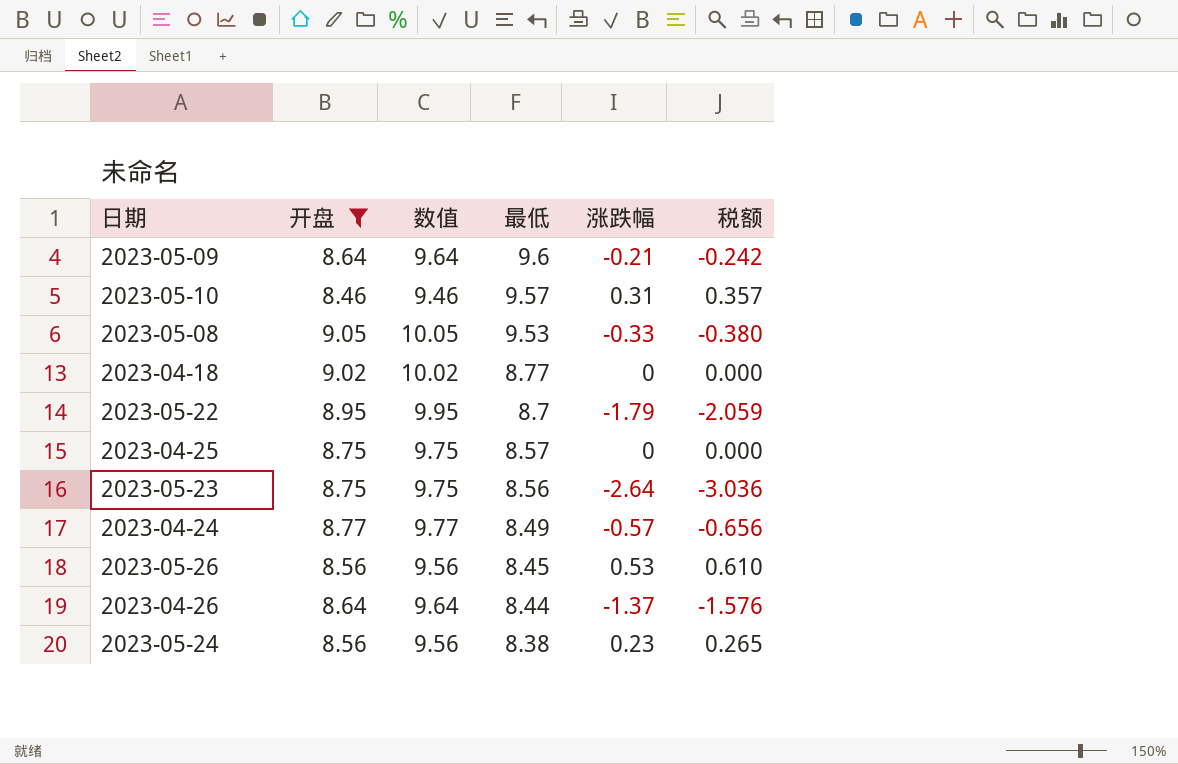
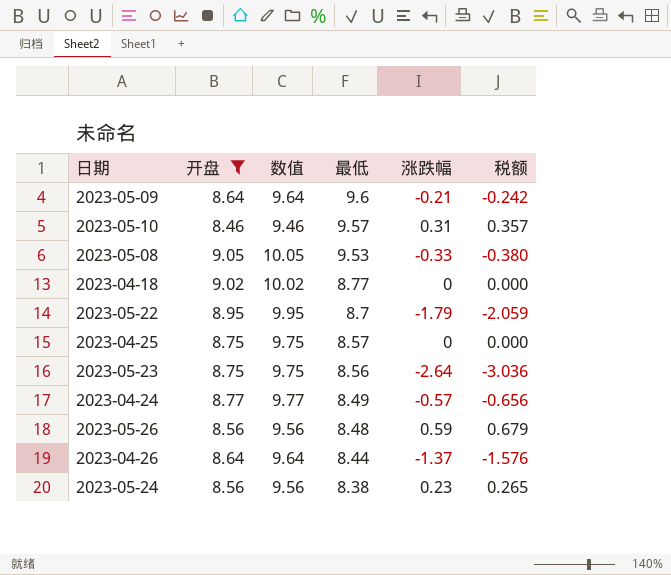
2023-05-26 | 最低: 8.45 -> 8.48
2023-05-26 | 涨跌幅: 0.53 -> 0.59
2023-05-26 | 税额: 0.610 -> 0.679

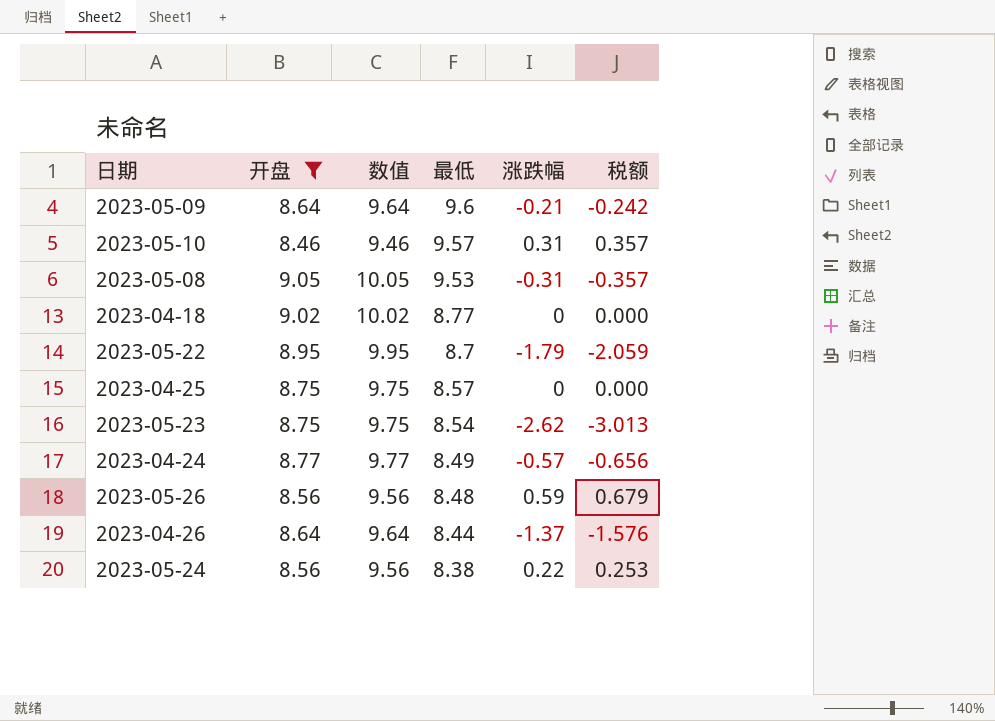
2023-05-08 | 涨跌幅: -0.33 -> -0.31
2023-05-08 | 税额: -0.380 -> -0.357
2023-05-23 | 最低: 8.56 -> 8.54
2023-05-23 | 涨跌幅: -2.64 -> -2.62
2023-05-23 | 税额: -3.036 -> -3.013
2023-05-24 | 涨跌幅: 0.23 -> 0.22
2023-05-24 | 税额: 0.265 -> 0.253

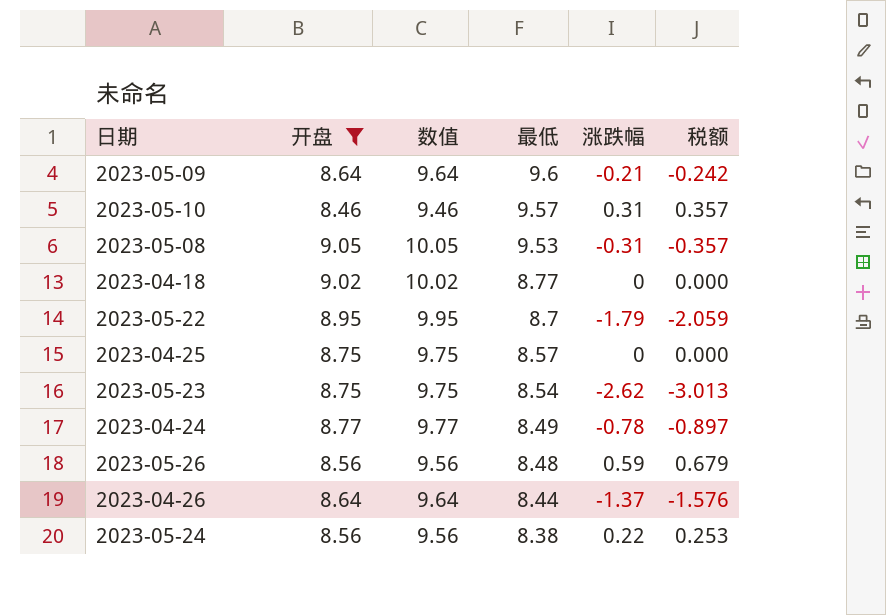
2023-04-24 | 涨跌幅: -0.57 -> -0.78
2023-04-24 | 税额: -0.656 -> -0.897

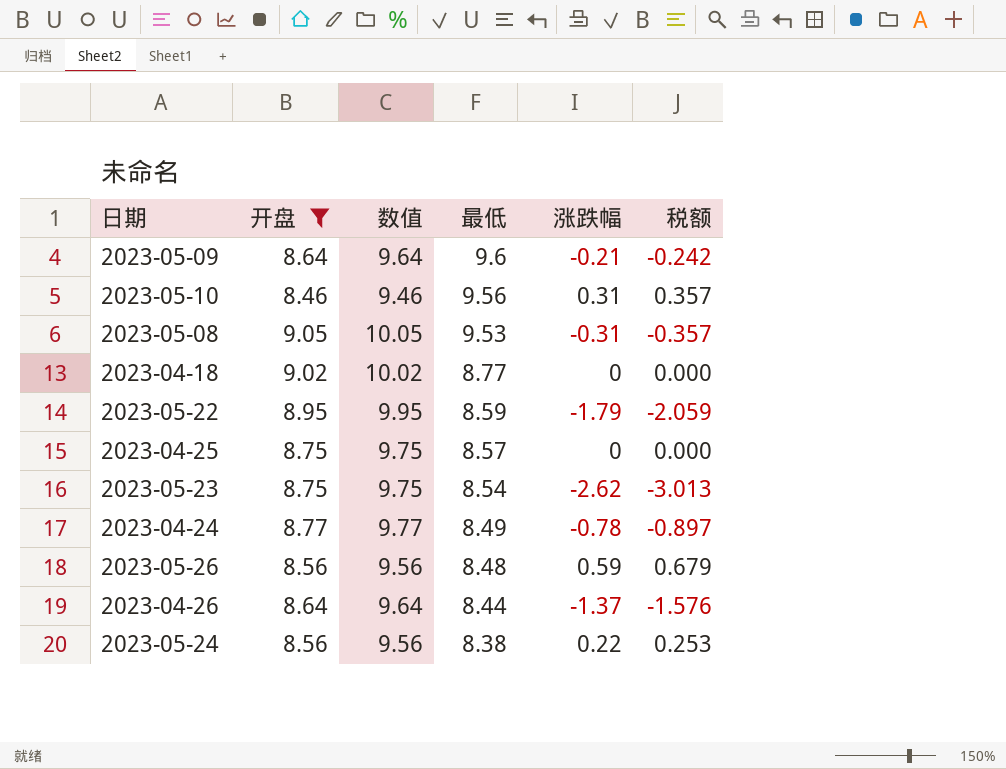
2023-05-10 | 最低: 9.57 -> 9.56
2023-05-22 | 最低: 8.7 -> 8.59

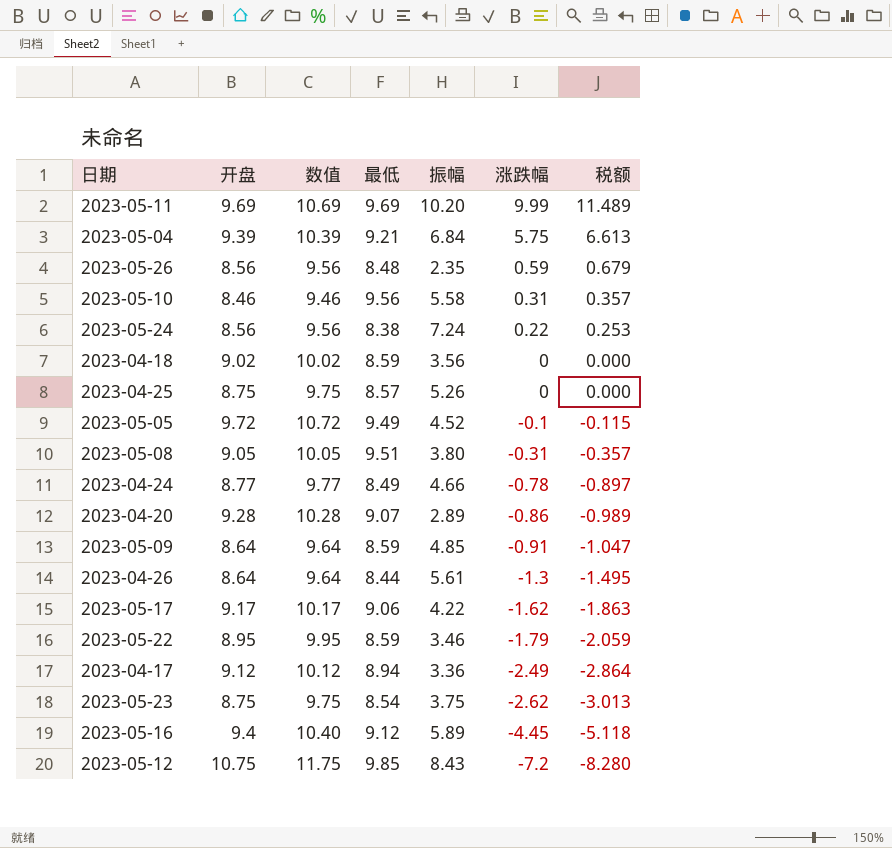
filter: 开盘 <= 9.05 -> none
row order: 最低 descending -> 涨跌幅 descending
column 振幅 | position: none -> 5
2023-04-18 | 最低: 8.77 -> 8.59
2023-05-08 | 最低: 9.53 -> 9.51
2023-05-09 | 最低: 9.6 -> 8.59
2023-05-09 | 涨跌幅: -0.21 -> -0.91
2023-05-09 | 税额: -0.242 -> -1.047
2023-04-26 | 涨跌幅: -1.37 -> -1.3
2023-04-26 | 税额: -1.576 -> -1.495

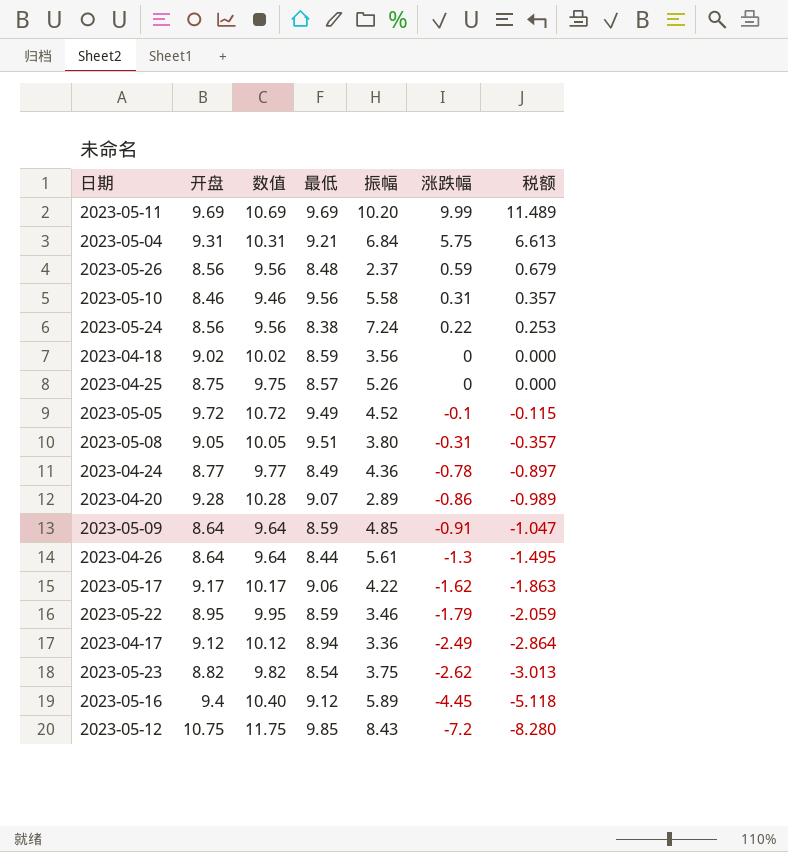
2023-05-04 | 开盘: 9.39 -> 9.31
2023-05-04 | 数值: 10.39 -> 10.31
2023-05-26 | 振幅: 2.35 -> 2.37
2023-04-24 | 振幅: 4.66 -> 4.36
2023-05-23 | 开盘: 8.75 -> 8.82
2023-05-23 | 数值: 9.75 -> 9.82

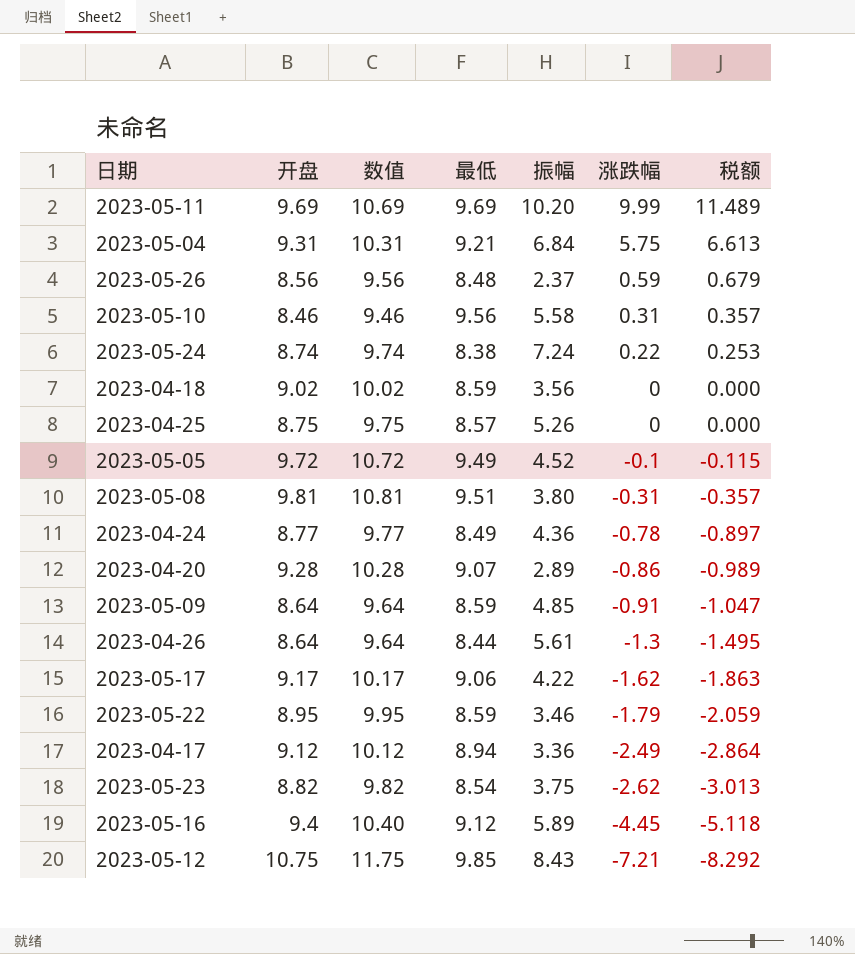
2023-05-24 | 开盘: 8.56 -> 8.74
2023-05-24 | 数值: 9.56 -> 9.74
2023-05-08 | 开盘: 9.05 -> 9.81
2023-05-08 | 数值: 10.05 -> 10.81
2023-05-12 | 涨跌幅: -7.2 -> -7.21
2023-05-12 | 税额: -8.280 -> -8.292

